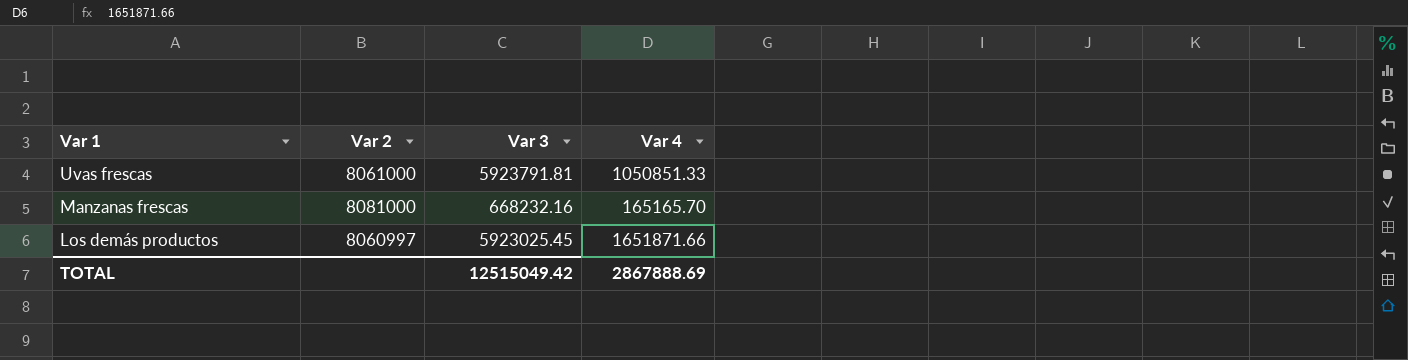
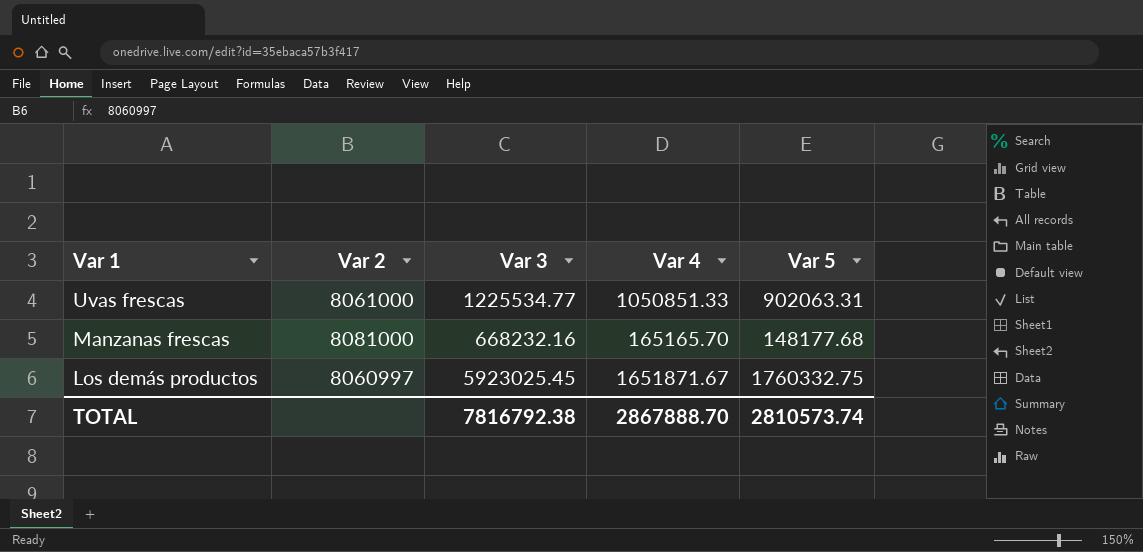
column Var 5 | position: none -> 5
Uvas frescas | Var 3: 5923791.81 -> 1225534.77
Los demás productos | Var 4: 1651871.66 -> 1651871.67
TOTAL | Var 3: 12515049.42 -> 7816792.38
TOTAL | Var 4: 2867888.69 -> 2867888.70

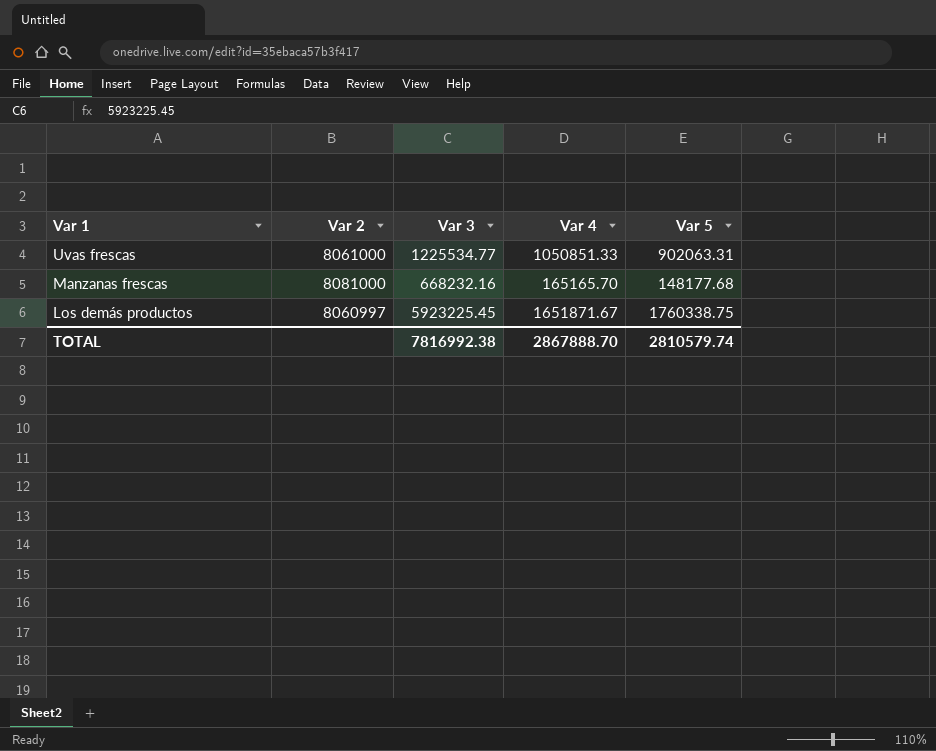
Los demás productos | Var 3: 5923025.45 -> 5923225.45
Los demás productos | Var 5: 1760332.75 -> 1760338.75
TOTAL | Var 3: 7816792.38 -> 7816992.38
TOTAL | Var 5: 2810573.74 -> 2810579.74

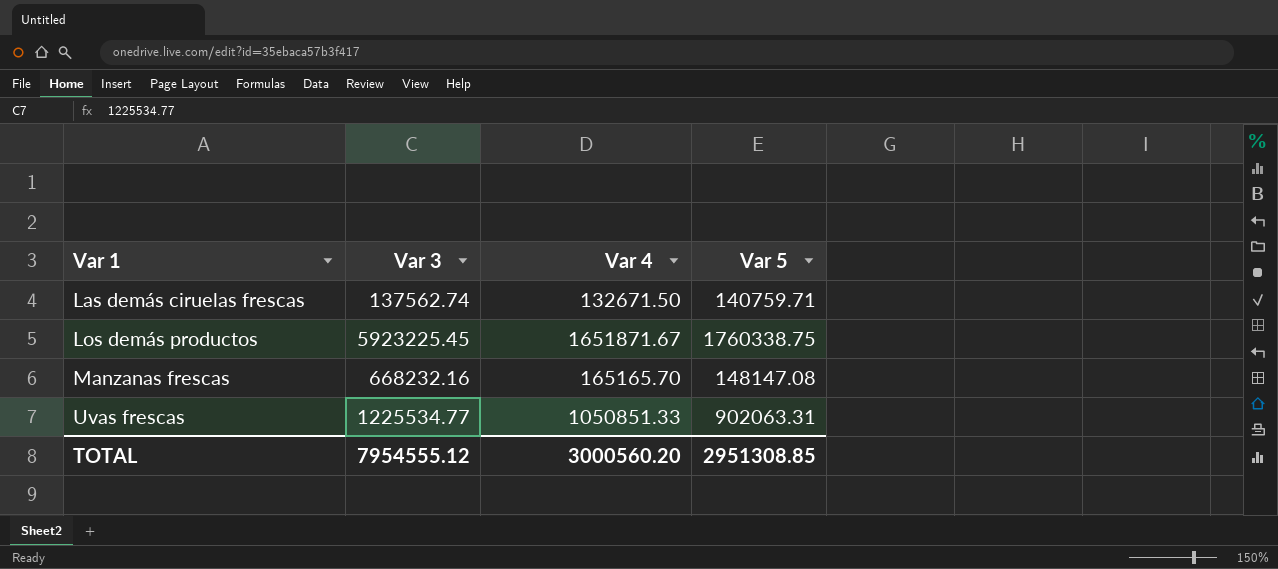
row order: Var 1 descending -> Var 1 ascending
column Var 2 | position: 2 -> none
row Las demás ciruelas frescas: none -> 137562.74 | 132671.50 | 140759.71
Manzanas frescas | Var 5: 148177.68 -> 148147.08
TOTAL | Var 3: 7816992.38 -> 7954555.12
TOTAL | Var 4: 2867888.70 -> 3000560.20
TOTAL | Var 5: 2810579.74 -> 2951308.85

